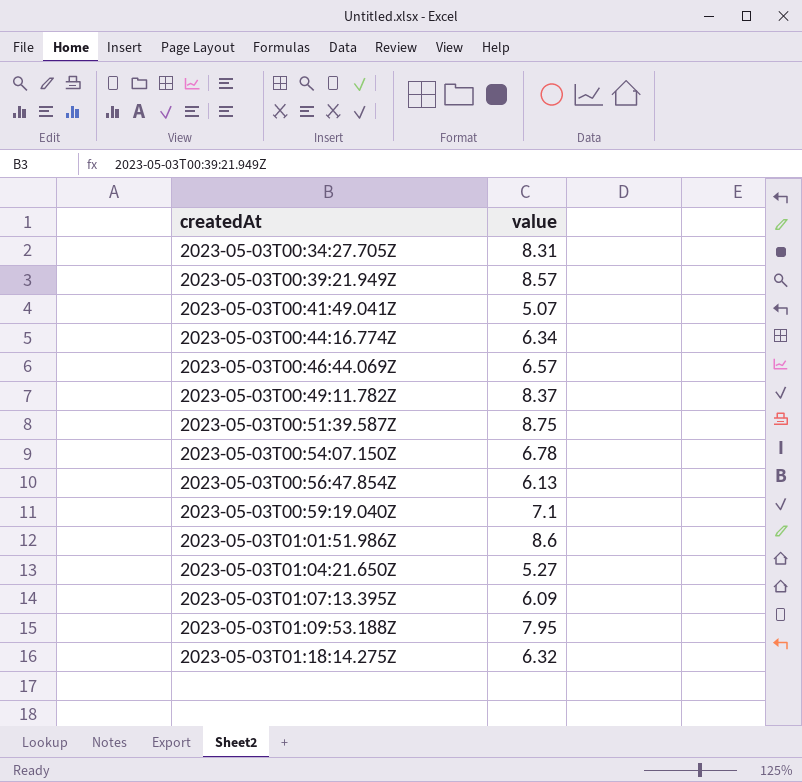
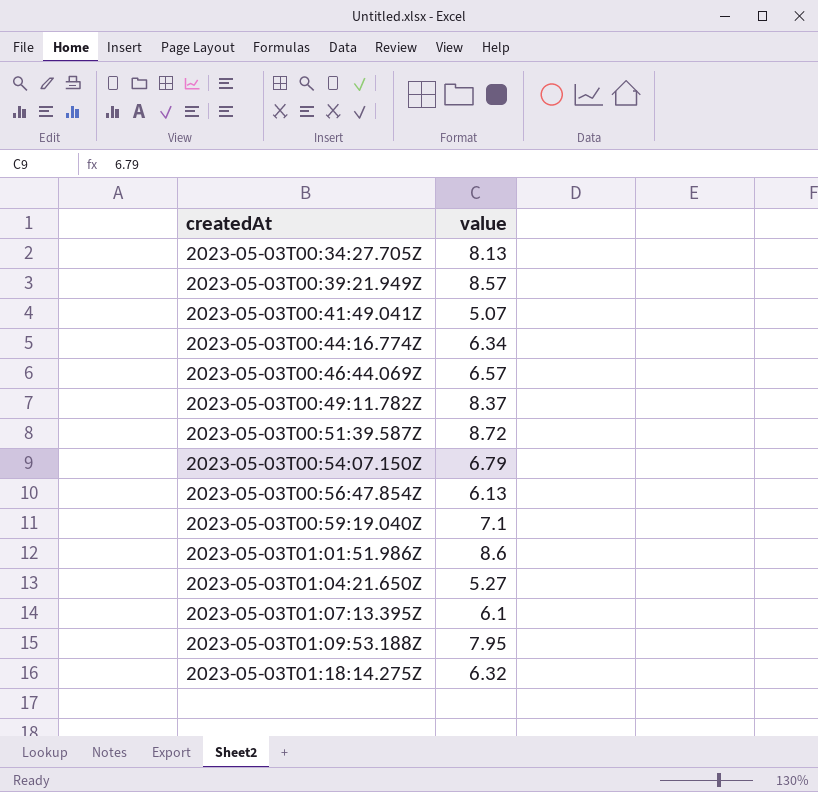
2023-05-03T00:34:27.705Z | value: 8.31 -> 8.13
2023-05-03T00:51:39.587Z | value: 8.75 -> 8.72
2023-05-03T00:54:07.150Z | value: 6.78 -> 6.79
2023-05-03T01:07:13.395Z | value: 6.09 -> 6.1

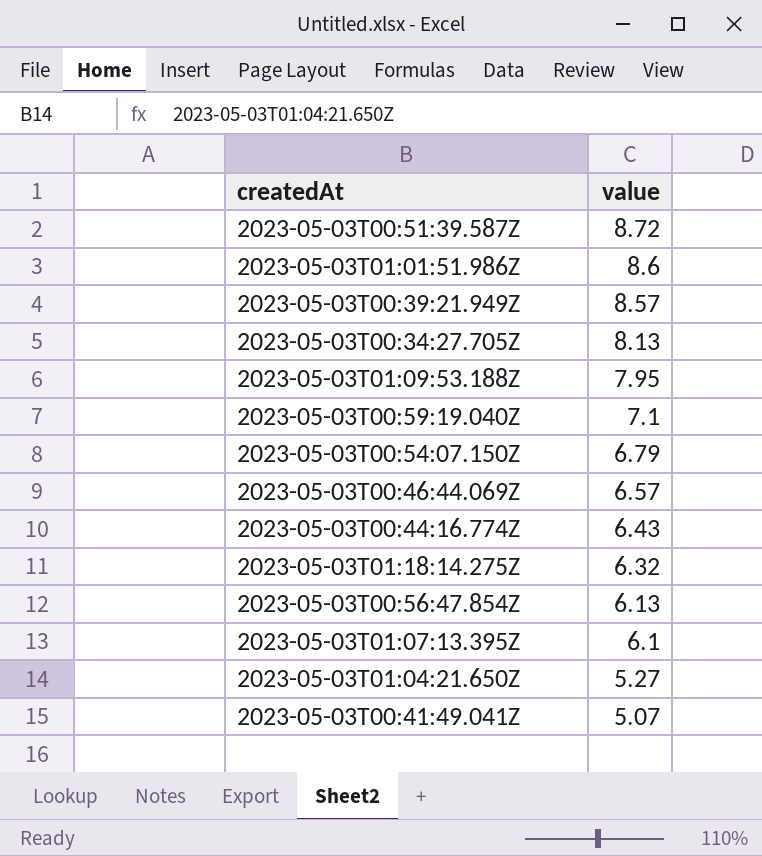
row order: createdAt ascending -> value descending
row 2023-05-03T00:49:11.782Z: 8.37 -> none
2023-05-03T00:44:16.774Z | value: 6.34 -> 6.43

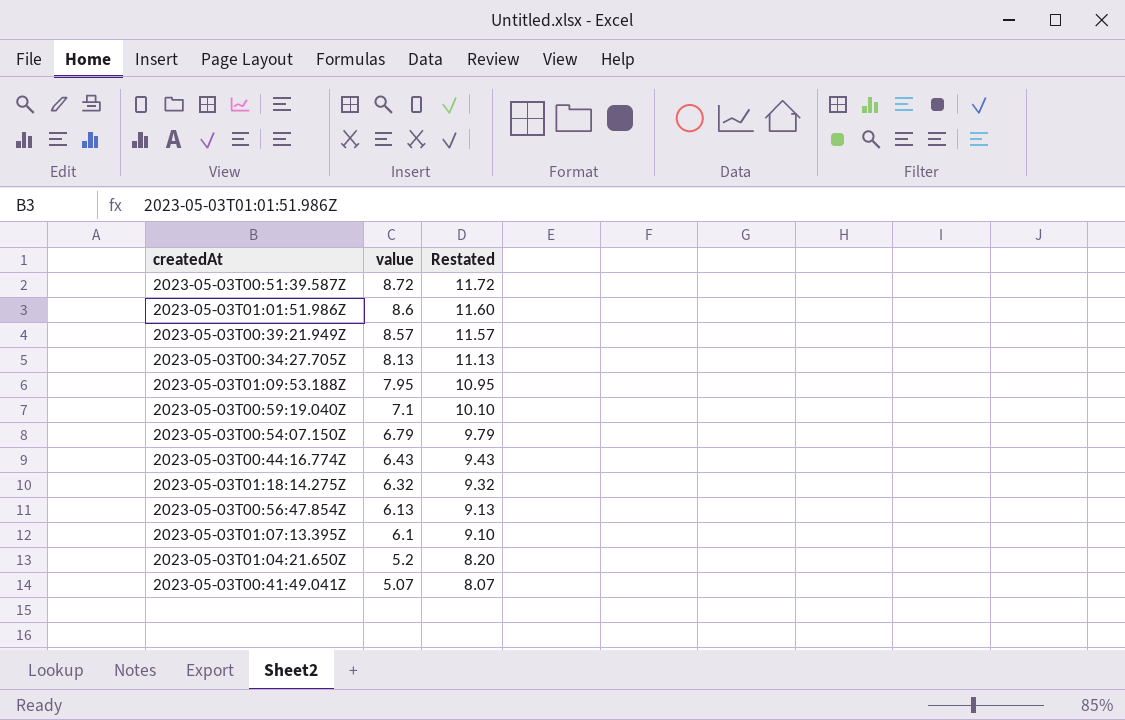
column Restated | formula: none -> [value] + 3
row 2023-05-03T00:46:44.069Z: 6.57 -> none
2023-05-03T01:04:21.650Z | value: 5.27 -> 5.2

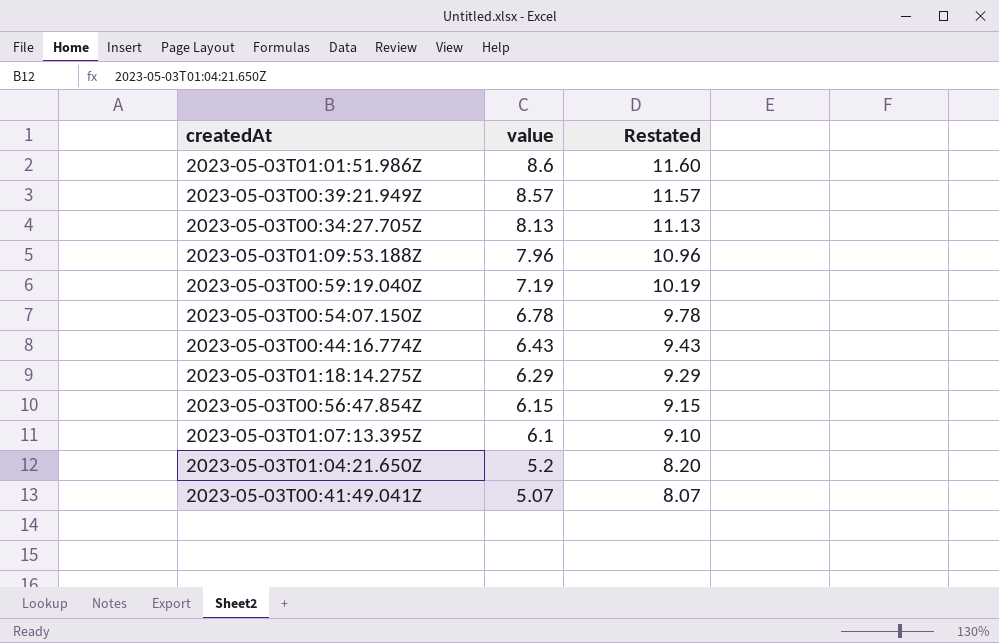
row 2023-05-03T00:51:39.587Z: 8.72 | 11.72 -> none
2023-05-03T01:09:53.188Z | value: 7.95 -> 7.96
2023-05-03T01:09:53.188Z | Restated: 10.95 -> 10.96
2023-05-03T00:59:19.040Z | value: 7.1 -> 7.19
2023-05-03T00:59:19.040Z | Restated: 10.10 -> 10.19
2023-05-03T00:54:07.150Z | value: 6.79 -> 6.78
2023-05-03T00:54:07.150Z | Restated: 9.79 -> 9.78
2023-05-03T01:18:14.275Z | value: 6.32 -> 6.29
2023-05-03T01:18:14.275Z | Restated: 9.32 -> 9.29
2023-05-03T00:56:47.854Z | value: 6.13 -> 6.15
2023-05-03T00:56:47.854Z | Restated: 9.13 -> 9.15

